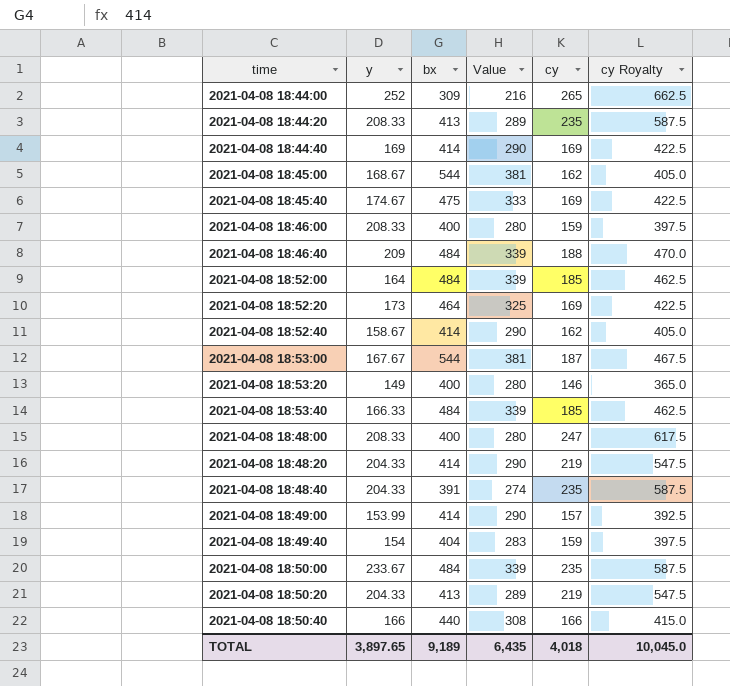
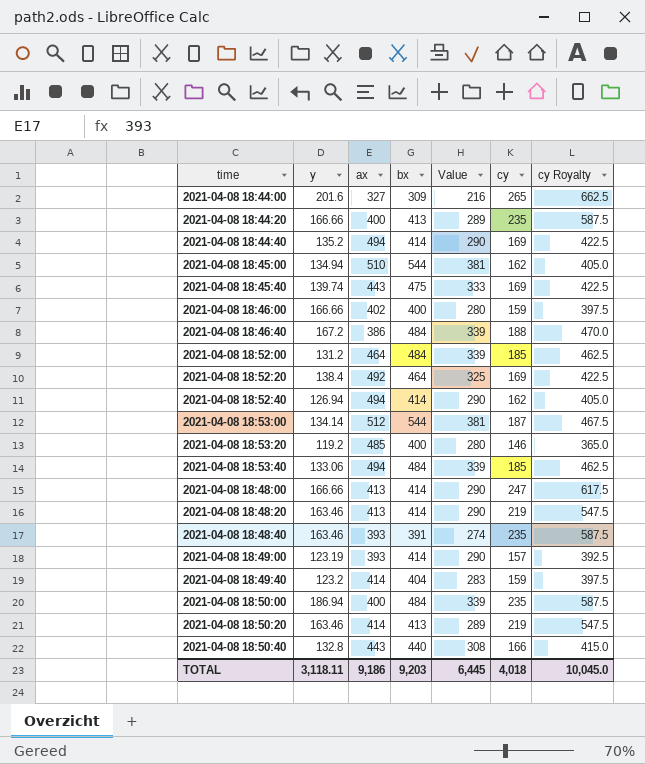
column ax | position: none -> 3
2021-04-08 18:44:00 | y: 252 -> 201.6
2021-04-08 18:44:20 | y: 208.33 -> 166.66
2021-04-08 18:44:40 | y: 169 -> 135.2
2021-04-08 18:45:00 | y: 168.67 -> 134.94
2021-04-08 18:45:40 | y: 174.67 -> 139.74
2021-04-08 18:46:00 | y: 208.33 -> 166.66
2021-04-08 18:46:40 | y: 209 -> 167.2
2021-04-08 18:52:00 | y: 164 -> 131.2
2021-04-08 18:52:20 | y: 173 -> 138.4
2021-04-08 18:52:40 | y: 158.67 -> 126.94
2021-04-08 18:53:00 | y: 167.67 -> 134.14
2021-04-08 18:53:20 | y: 149 -> 119.2
2021-04-08 18:53:40 | y: 166.33 -> 133.06
2021-04-08 18:48:00 | y: 208.33 -> 166.66
2021-04-08 18:48:00 | bx: 400 -> 414
2021-04-08 18:48:00 | Value: 280 -> 290
2021-04-08 18:48:20 | y: 204.33 -> 163.46
2021-04-08 18:48:40 | y: 204.33 -> 163.46
2021-04-08 18:49:00 | y: 153.99 -> 123.19
2021-04-08 18:49:40 | y: 154 -> 123.2
2021-04-08 18:50:00 | y: 233.67 -> 186.94
2021-04-08 18:50:20 | y: 204.33 -> 163.46
2021-04-08 18:50:40 | y: 166 -> 132.8
TOTAL | y: 3,897.65 -> 3,118.11
TOTAL | bx: 9,189 -> 9,203
TOTAL | Value: 6,435 -> 6,445

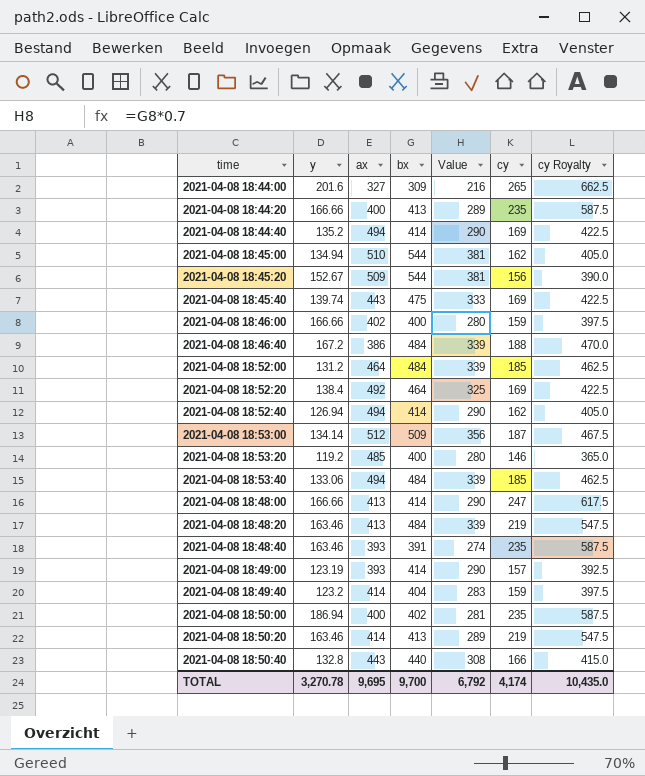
row 2021-04-08 18:45:20: none -> 152.67 | 509 | 544 | 381 | 156 | 390.0
2021-04-08 18:53:00 | bx: 544 -> 509
2021-04-08 18:53:00 | Value: 381 -> 356
2021-04-08 18:48:20 | bx: 414 -> 484
2021-04-08 18:48:20 | Value: 290 -> 339
2021-04-08 18:50:00 | bx: 484 -> 402
2021-04-08 18:50:00 | Value: 339 -> 281
TOTAL | y: 3,118.11 -> 3,270.78
TOTAL | ax: 9,186 -> 9,695
TOTAL | bx: 9,203 -> 9,700
TOTAL | Value: 6,445 -> 6,792
TOTAL | cy: 4,018 -> 4,174
TOTAL | cy Royalty: 10,045.0 -> 10,435.0

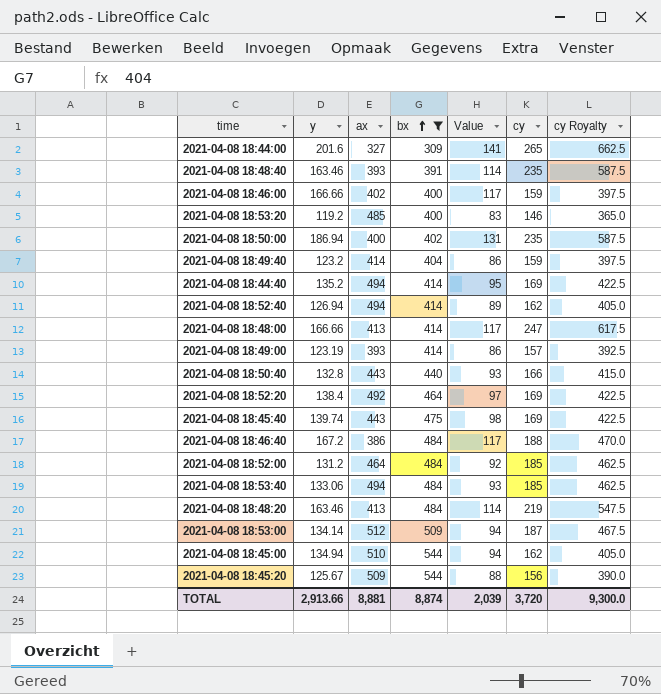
filter: none -> bx != 413
row order: none -> bx ascending
column Value | formula: [bx] * 0.7 -> [y] * 0.7
2021-04-08 18:45:20 | y: 152.67 -> 125.67
TOTAL | y: 3,270.78 -> 2,913.66
TOTAL | ax: 9,695 -> 8,881
TOTAL | bx: 9,700 -> 8,874
TOTAL | Value: 6,792 -> 2,039
TOTAL | cy: 4,174 -> 3,720
TOTAL | cy Royalty: 10,435.0 -> 9,300.0

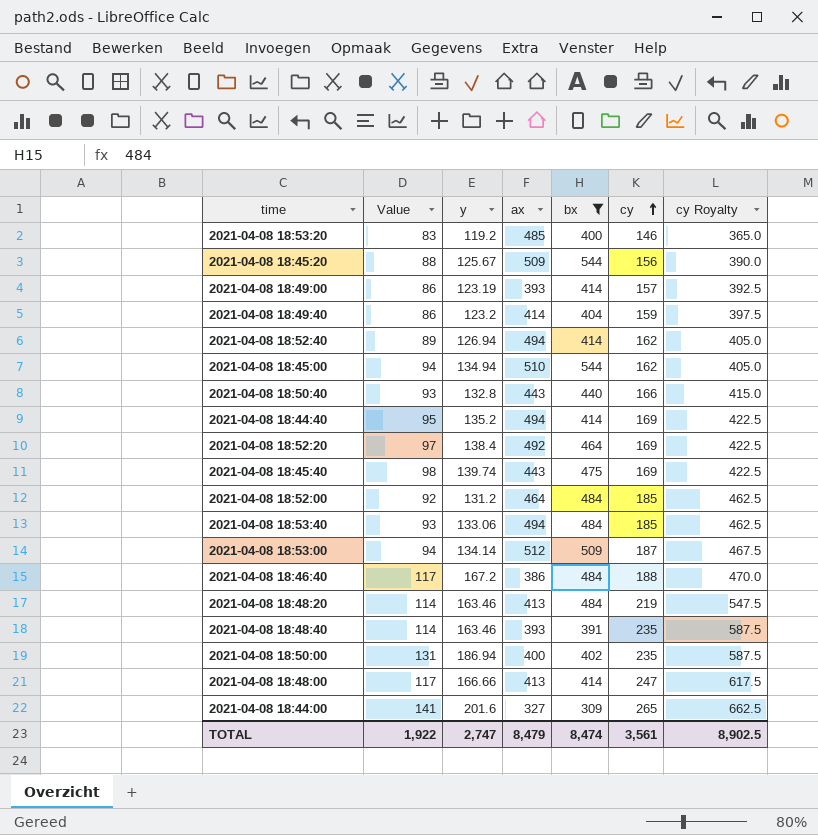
row order: bx ascending -> cy ascending
column Value | position: 5 -> 2
row 2021-04-08 18:46:00: 166.66 | 402 | 400 | 117 | 159 | 397.5 -> none
TOTAL | Value: 2,039 -> 1,922
TOTAL | y: 2,913.66 -> 2,747
TOTAL | ax: 8,881 -> 8,479
TOTAL | bx: 8,874 -> 8,474
TOTAL | cy: 3,720 -> 3,561
TOTAL | cy Royalty: 9,300.0 -> 8,902.5

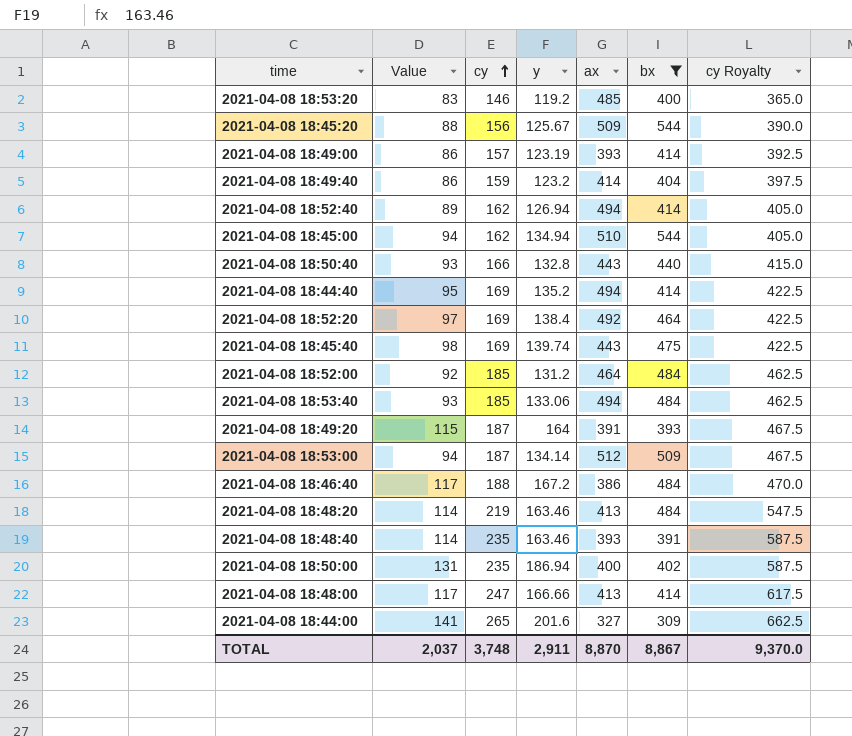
column cy | position: 6 -> 3
row 2021-04-08 18:49:20: none -> 115 | 187 | 164 | 391 | 393 | 467.5
TOTAL | Value: 1,922 -> 2,037
TOTAL | cy: 3,561 -> 3,748
TOTAL | y: 2,747 -> 2,911
TOTAL | ax: 8,479 -> 8,870
TOTAL | bx: 8,474 -> 8,867
TOTAL | cy Royalty: 8,902.5 -> 9,370.0

